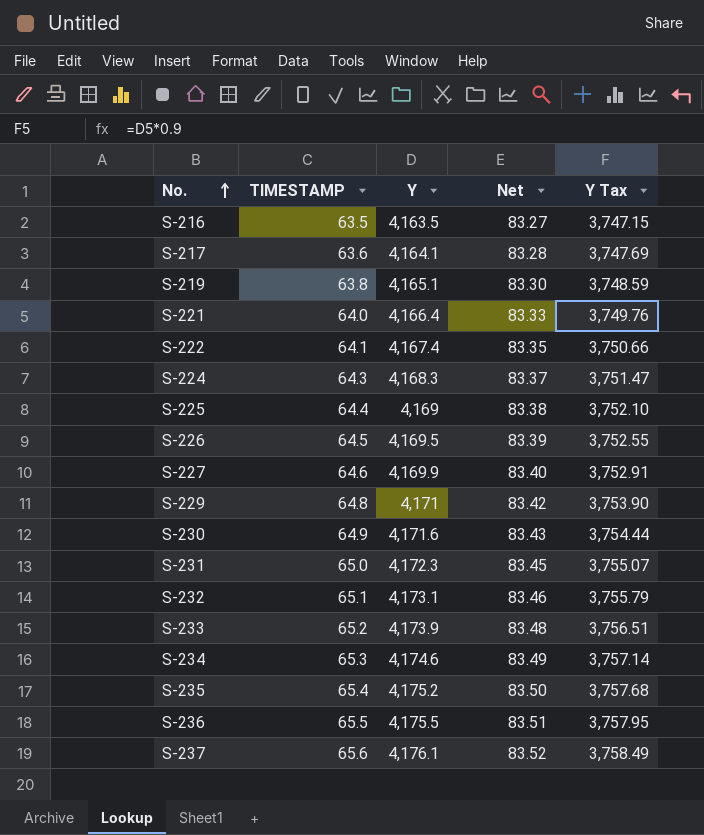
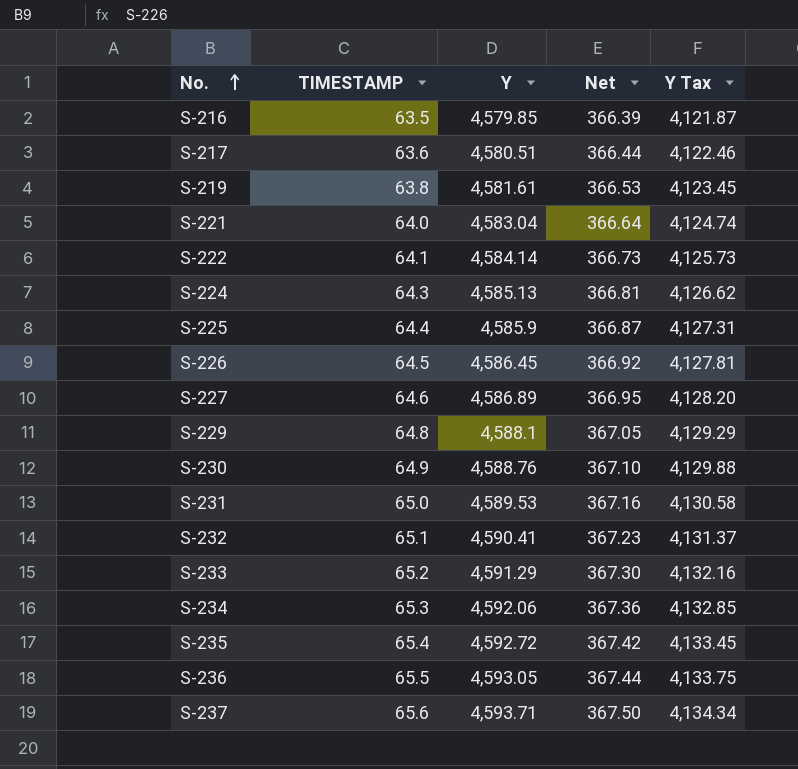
column Net | formula: [Y] * 0.02 -> [Y] * 0.08
S-216 | Y: 4,163.5 -> 4,579.85
S-216 | Y Tax: 3,747.15 -> 4,121.87
S-217 | Y: 4,164.1 -> 4,580.51
S-217 | Y Tax: 3,747.69 -> 4,122.46
S-219 | Y: 4,165.1 -> 4,581.61
S-219 | Y Tax: 3,748.59 -> 4,123.45
S-221 | Y: 4,166.4 -> 4,583.04
S-221 | Y Tax: 3,749.76 -> 4,124.74
S-222 | Y: 4,167.4 -> 4,584.14
S-222 | Y Tax: 3,750.66 -> 4,125.73
S-224 | Y: 4,168.3 -> 4,585.13
S-224 | Y Tax: 3,751.47 -> 4,126.62
S-225 | Y: 4,169 -> 4,585.9
S-225 | Y Tax: 3,752.10 -> 4,127.31
S-226 | Y: 4,169.5 -> 4,586.45
S-226 | Y Tax: 3,752.55 -> 4,127.81
S-227 | Y: 4,169.9 -> 4,586.89
S-227 | Y Tax: 3,752.91 -> 4,128.20
S-229 | Y: 4,171 -> 4,588.1
S-229 | Y Tax: 3,753.90 -> 4,129.29
S-230 | Y: 4,171.6 -> 4,588.76
S-230 | Y Tax: 3,754.44 -> 4,129.88
S-231 | Y: 4,172.3 -> 4,589.53
S-231 | Y Tax: 3,755.07 -> 4,130.58
S-232 | Y: 4,173.1 -> 4,590.41
S-232 | Y Tax: 3,755.79 -> 4,131.37
S-233 | Y: 4,173.9 -> 4,591.29
S-233 | Y Tax: 3,756.51 -> 4,132.16
S-234 | Y: 4,174.6 -> 4,592.06
S-234 | Y Tax: 3,757.14 -> 4,132.85
S-235 | Y: 4,175.2 -> 4,592.72
S-235 | Y Tax: 3,757.68 -> 4,133.45
S-236 | Y: 4,175.5 -> 4,593.05
S-236 | Y Tax: 3,757.95 -> 4,133.75
S-237 | Y: 4,176.1 -> 4,593.71
S-237 | Y Tax: 3,758.49 -> 4,134.34

